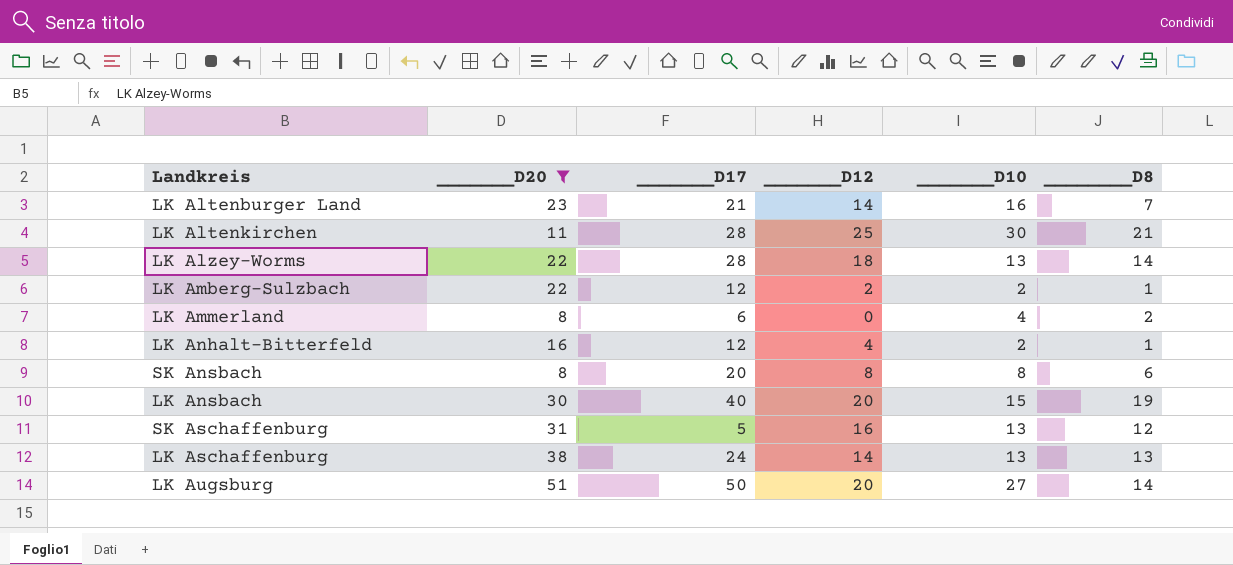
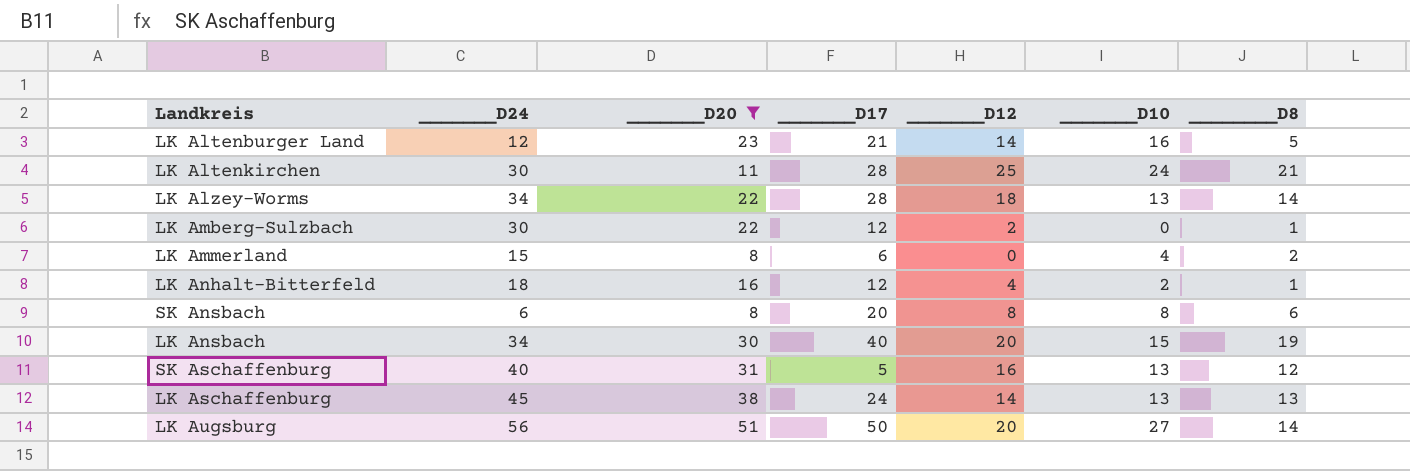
column _______D24 | position: none -> 2
LK Altenburger Land | ________D8: 7 -> 5
LK Altenkirchen | _______D10: 30 -> 24
LK Amberg-Sulzbach | _______D10: 2 -> 0

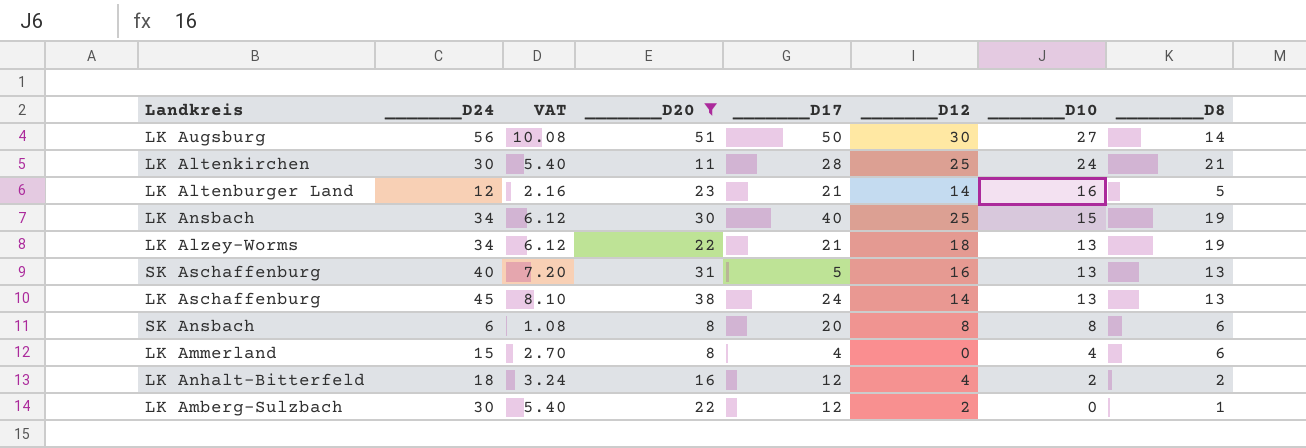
row order: none -> _______D10 descending
column VAT | formula: none -> [_______D24] * 0.18
LK Augsburg | _______D12: 20 -> 30
LK Ansbach | _______D12: 20 -> 25
LK Alzey-Worms | _______D17: 28 -> 21
LK Alzey-Worms | ________D8: 14 -> 19
SK Aschaffenburg | ________D8: 12 -> 13
LK Ammerland | _______D17: 6 -> 4
LK Ammerland | ________D8: 2 -> 6
LK Anhalt-Bitterfeld | ________D8: 1 -> 2

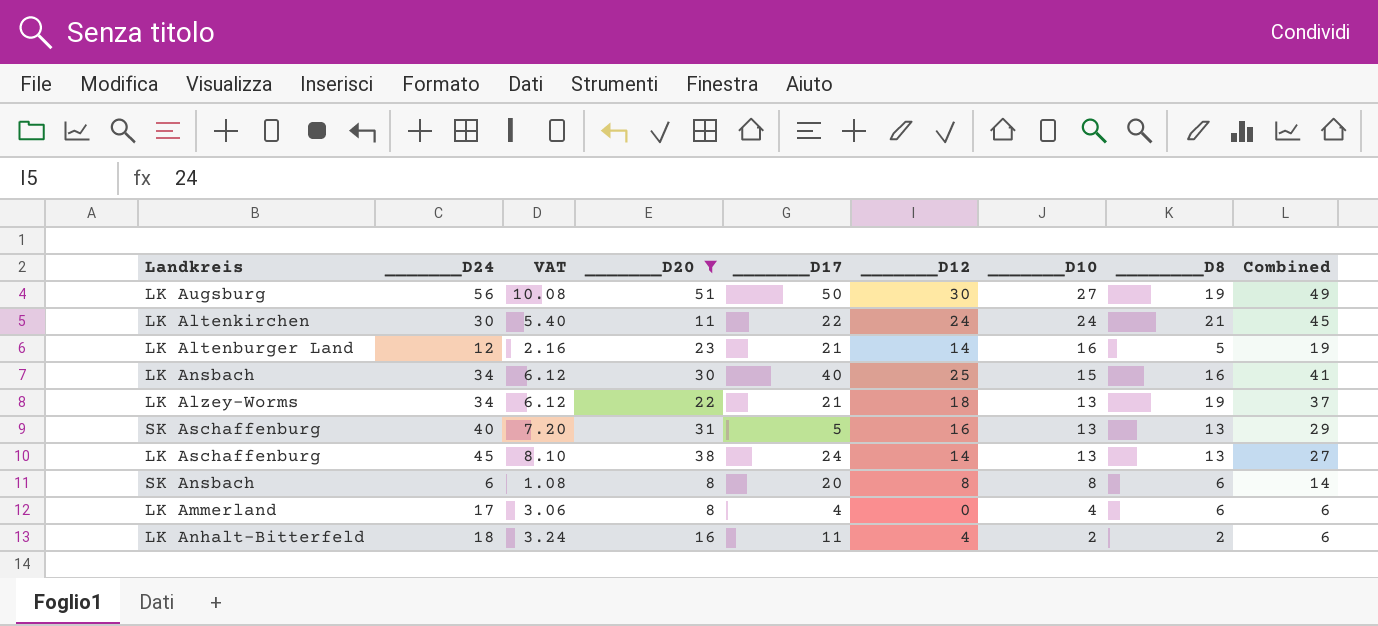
column Combined | formula: none -> [_______D12] + [________D8]
row LK Amberg-Sulzbach: 30 | 5.40 | 22 | 12 | 2 | 0 | 1 -> none
LK Augsburg | ________D8: 14 -> 19
LK Altenkirchen | _______D17: 28 -> 22
LK Altenkirchen | _______D12: 25 -> 24
LK Ansbach | ________D8: 19 -> 16
LK Ammerland | _______D24: 15 -> 17
LK Ammerland | VAT: 2.70 -> 3.06
LK Anhalt-Bitterfeld | _______D17: 12 -> 11

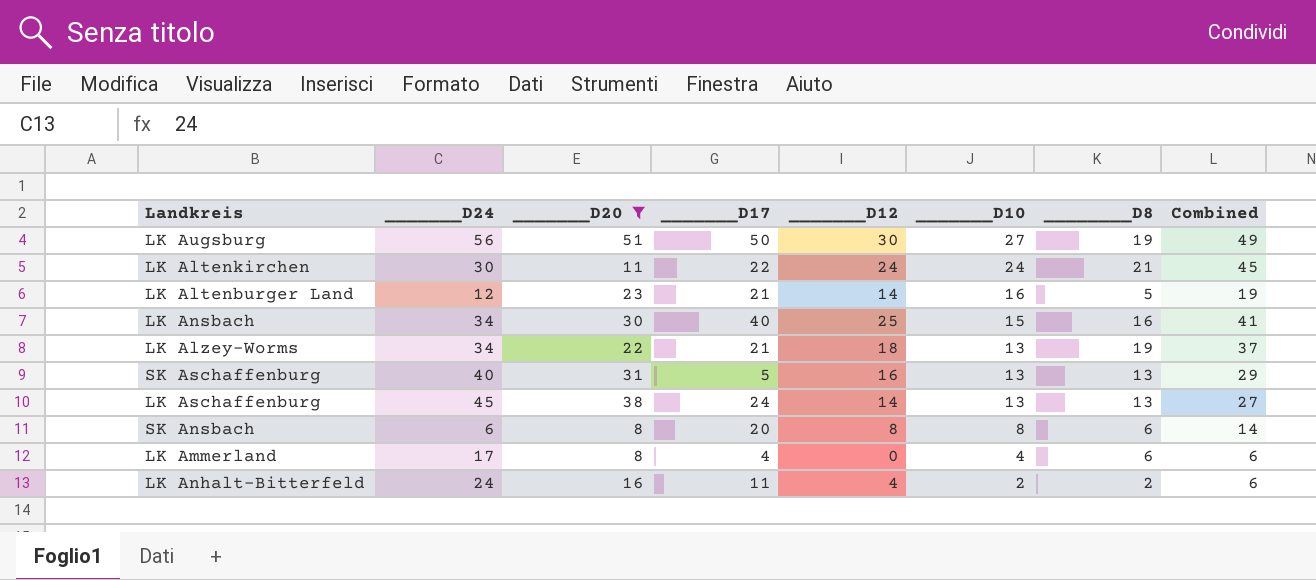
column VAT | formula: [_______D24] * 0.18 -> none
LK Anhalt-Bitterfeld | _______D24: 18 -> 24

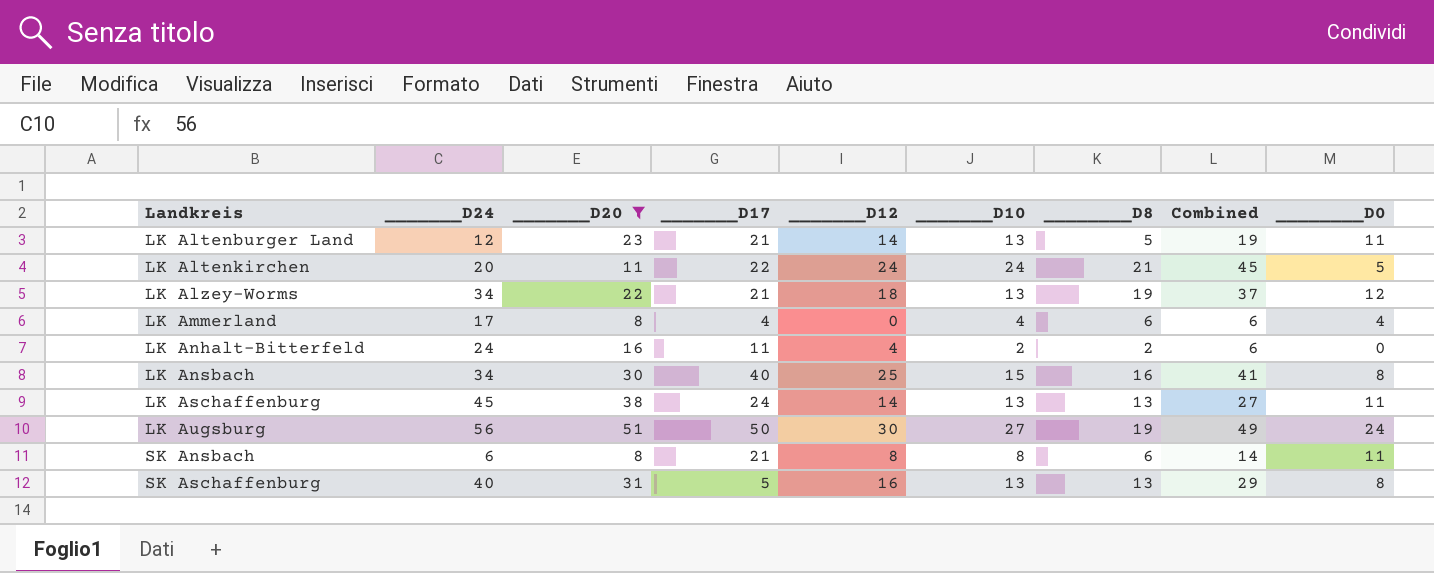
row order: _______D10 descending -> Landkreis ascending
column ________D0 | position: none -> 9
LK Altenburger Land | _______D10: 16 -> 13
LK Altenkirchen | _______D24: 30 -> 20
SK Ansbach | _______D17: 20 -> 21

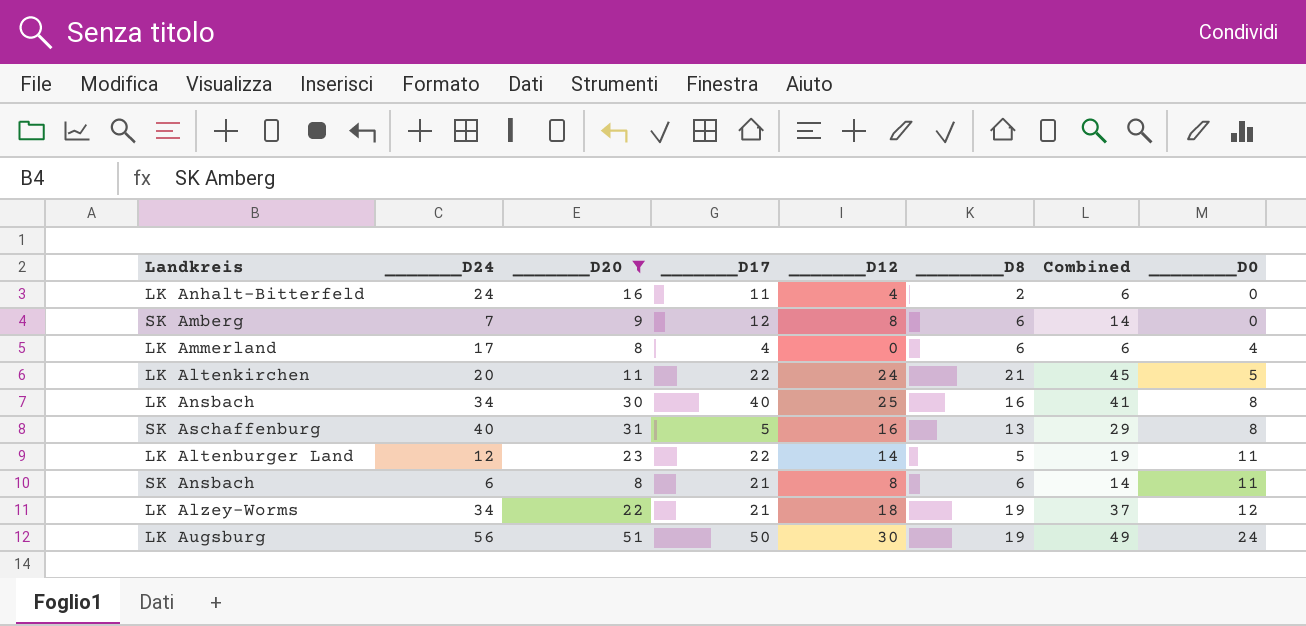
row order: Landkreis ascending -> ________D0 ascending
column _______D10 | position: 6 -> none
row LK Aschaffenburg: 45 | 38 | 24 | 14 | 13 | 13 | 27 | 11 -> none
row SK Amberg: none -> 7 | 9 | 12 | 8 | 6 | 14 | 0
LK Altenburger Land | _______D17: 21 -> 22

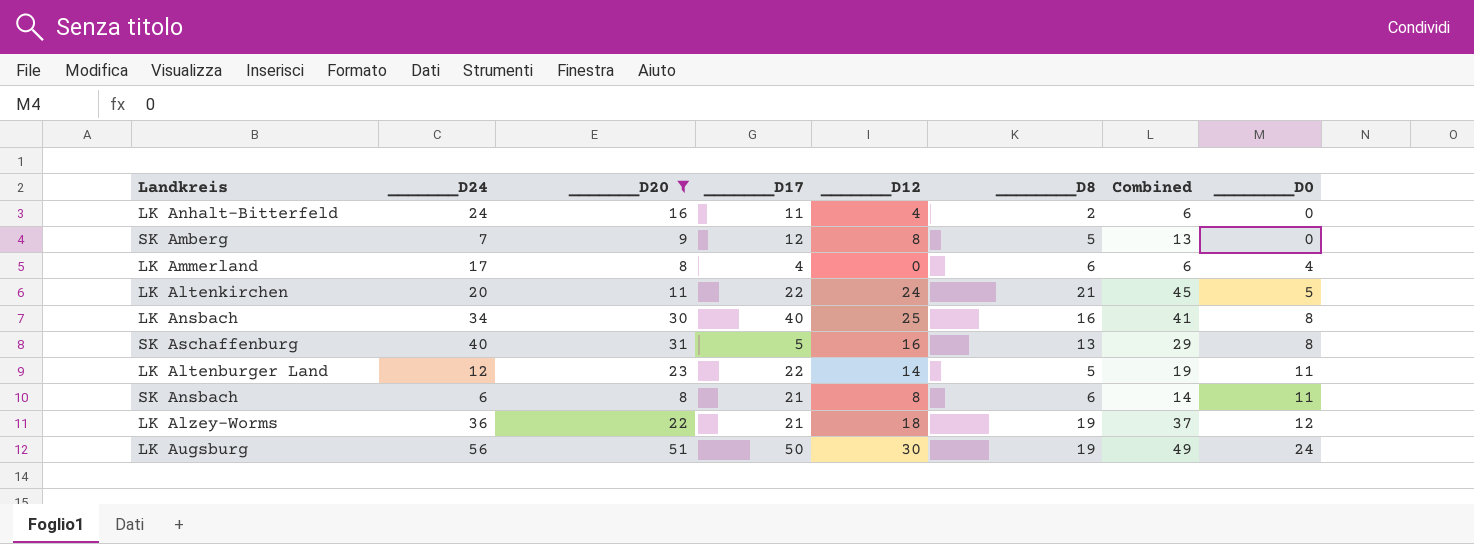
SK Amberg | ________D8: 6 -> 5
SK Amberg | Combined: 14 -> 13
LK Alzey-Worms | _______D24: 34 -> 36

